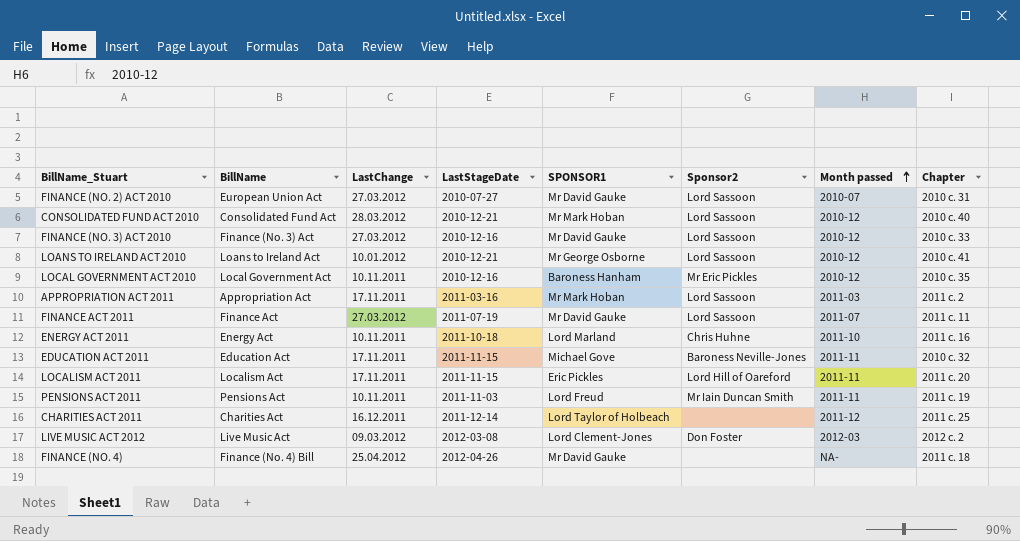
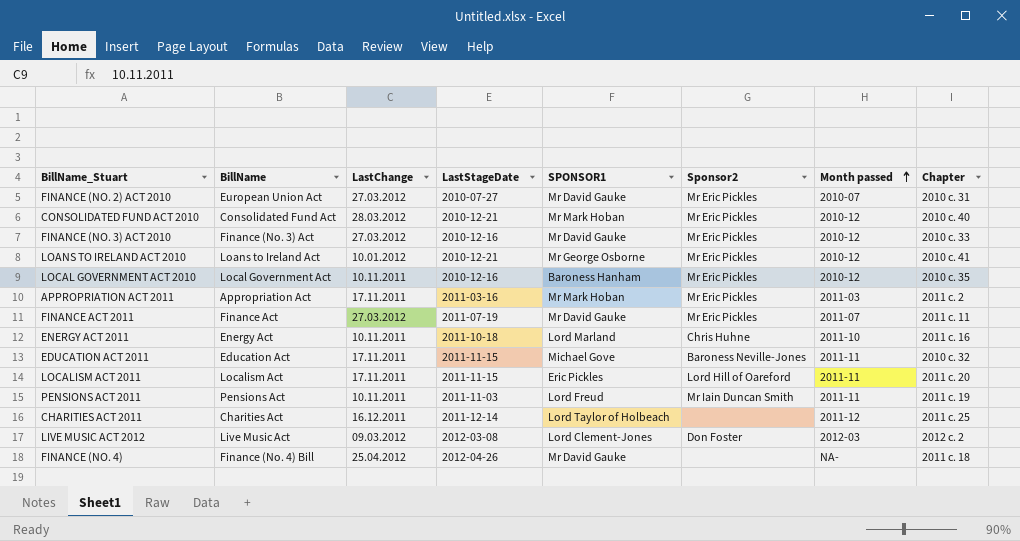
FINANCE (NO. 2) ACT 2010 | Sponsor2: Lord Sassoon -> Mr Eric Pickles
CONSOLIDATED FUND ACT 2010 | Sponsor2: Lord Sassoon -> Mr Eric Pickles
FINANCE (NO. 3) ACT 2010 | Sponsor2: Lord Sassoon -> Mr Eric Pickles
LOANS TO IRELAND ACT 2010 | Sponsor2: Lord Sassoon -> Mr Eric Pickles
APPROPRIATION ACT 2011 | Sponsor2: Lord Sassoon -> Mr Eric Pickles
FINANCE ACT 2011 | Sponsor2: Lord Sassoon -> Mr Eric Pickles

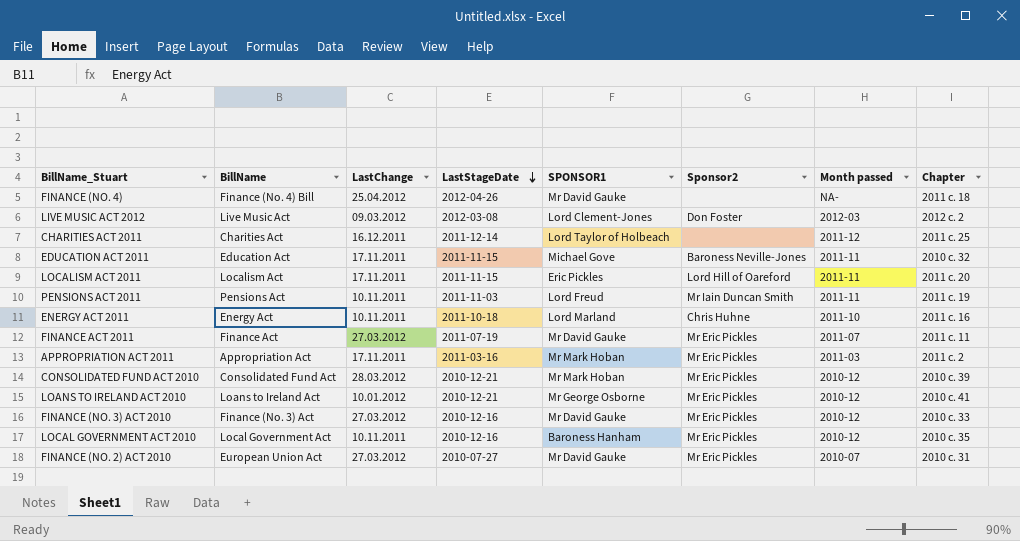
row order: Month passed ascending -> LastStageDate descending
CONSOLIDATED FUND ACT 2010 | Chapter: 2010 c. 40 -> 2010 c. 39

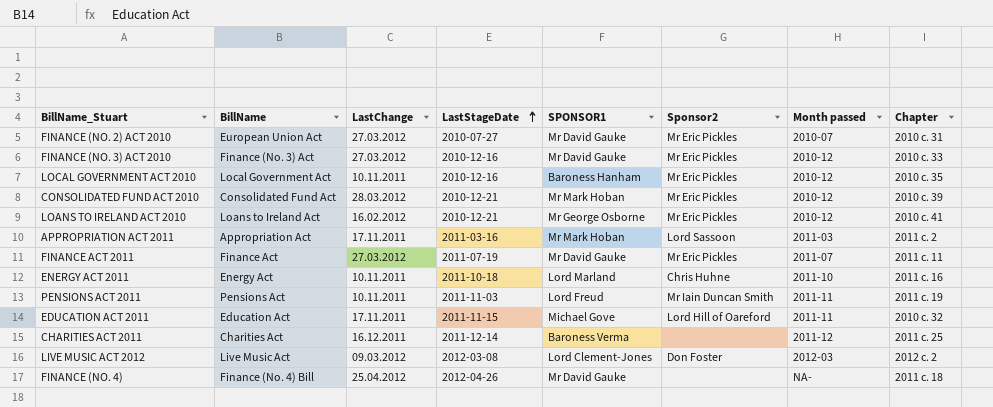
row order: LastStageDate descending -> LastStageDate ascending
row LOCALISM ACT 2011: Localism Act | 17.11.2011 | 2011-11-15 | Eric Pickles | Lord Hill of Oareford | 2011-11 | 2011 c. 20 -> none
LOANS TO IRELAND ACT 2010 | LastChange: 10.01.2012 -> 16.02.2012
APPROPRIATION ACT 2011 | Sponsor2: Mr Eric Pickles -> Lord Sassoon
EDUCATION ACT 2011 | Sponsor2: Baroness Neville-Jones -> Lord Hill of Oareford
CHARITIES ACT 2011 | SPONSOR1: Lord Taylor of Holbeach -> Baroness Verma

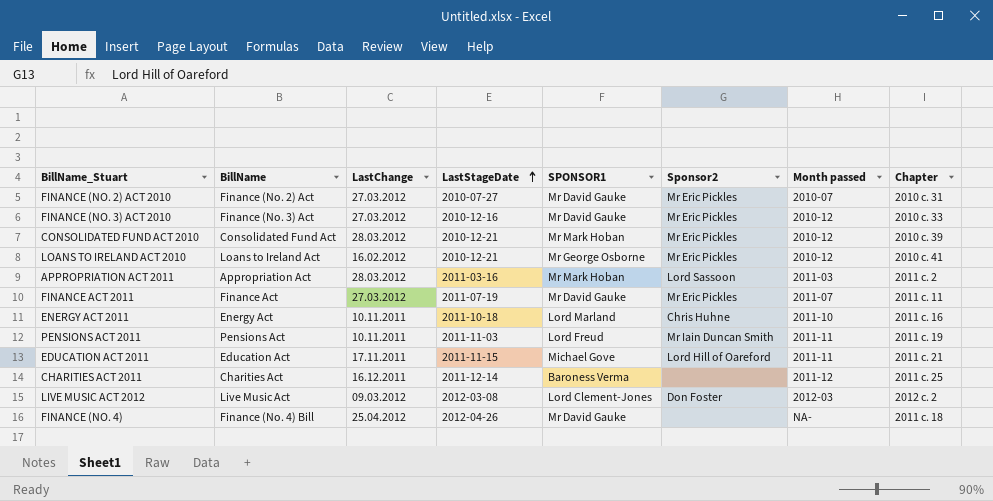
row LOCAL GOVERNMENT ACT 2010: Local Government Act | 10.11.2011 | 2010-12-16 | Baroness Hanham | Mr Eric Pickles | 2010-12 | 2010 c. 35 -> none
FINANCE (NO. 2) ACT 2010 | BillName: European Union Act -> Finance (No. 2) Act
APPROPRIATION ACT 2011 | LastChange: 17.11.2011 -> 28.03.2012
EDUCATION ACT 2011 | Chapter: 2010 c. 32 -> 2011 c. 21

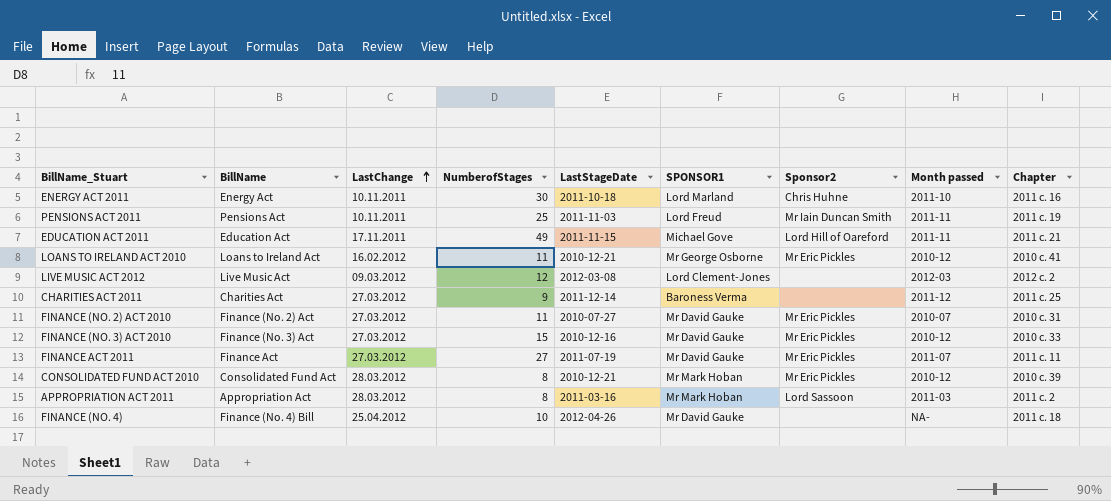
row order: LastStageDate ascending -> LastChange ascending
column NumberofStages | position: none -> 4
LIVE MUSIC ACT 2012 | Sponsor2: Don Foster -> none
CHARITIES ACT 2011 | LastChange: 16.12.2011 -> 27.03.2012

